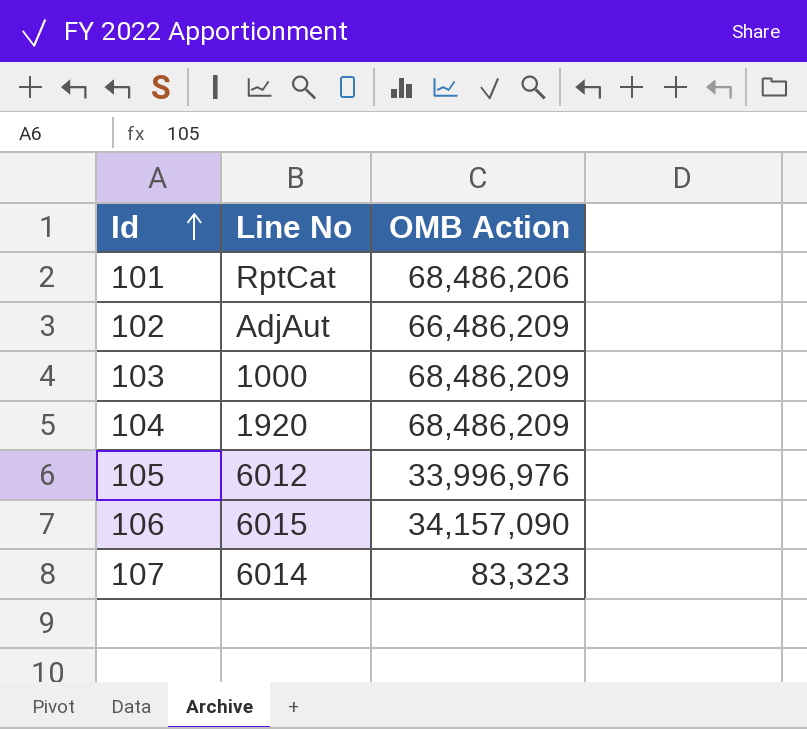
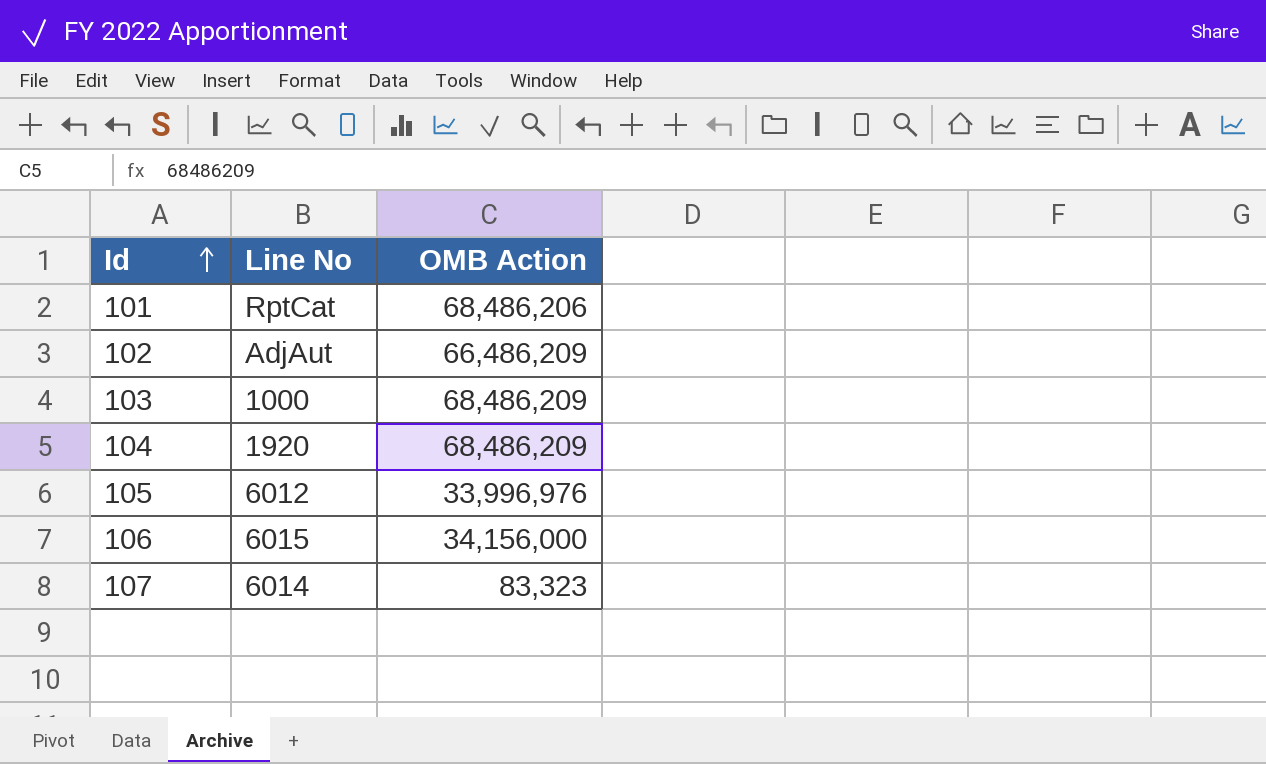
106 | OMB Action: 34,157,090 -> 34,156,000

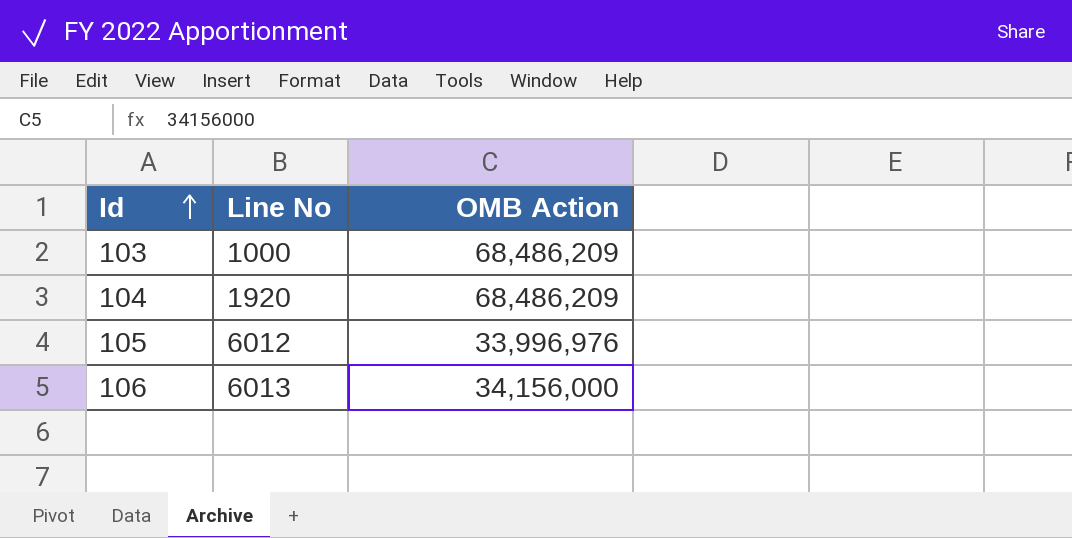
row 101: RptCat | 68,486,206 -> none
row 102: AdjAut | 66,486,209 -> none
row 107: 6014 | 83,323 -> none
106 | Line No: 6015 -> 6013

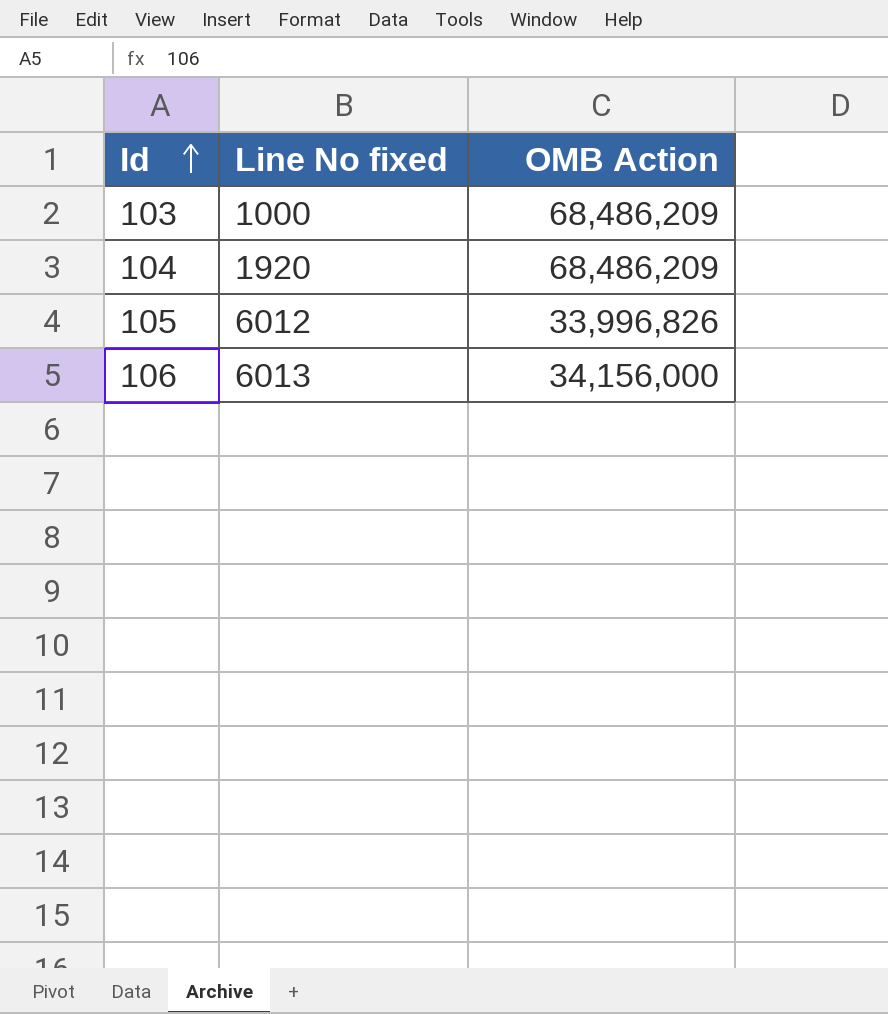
column name: Line No -> Line No fixed
105 | OMB Action: 33,996,976 -> 33,996,826

